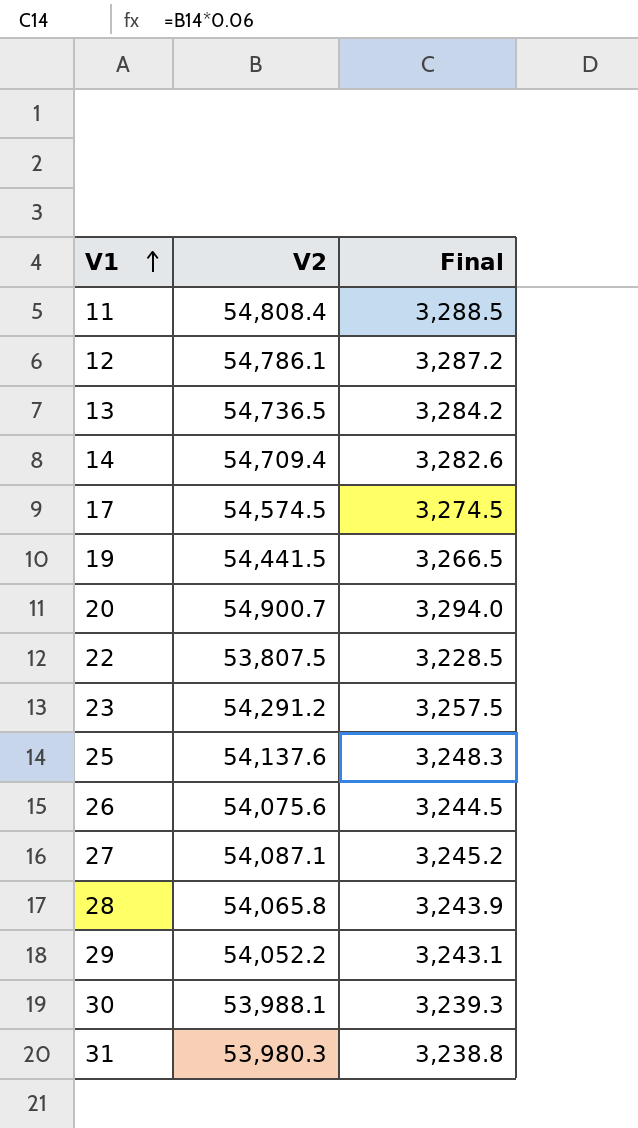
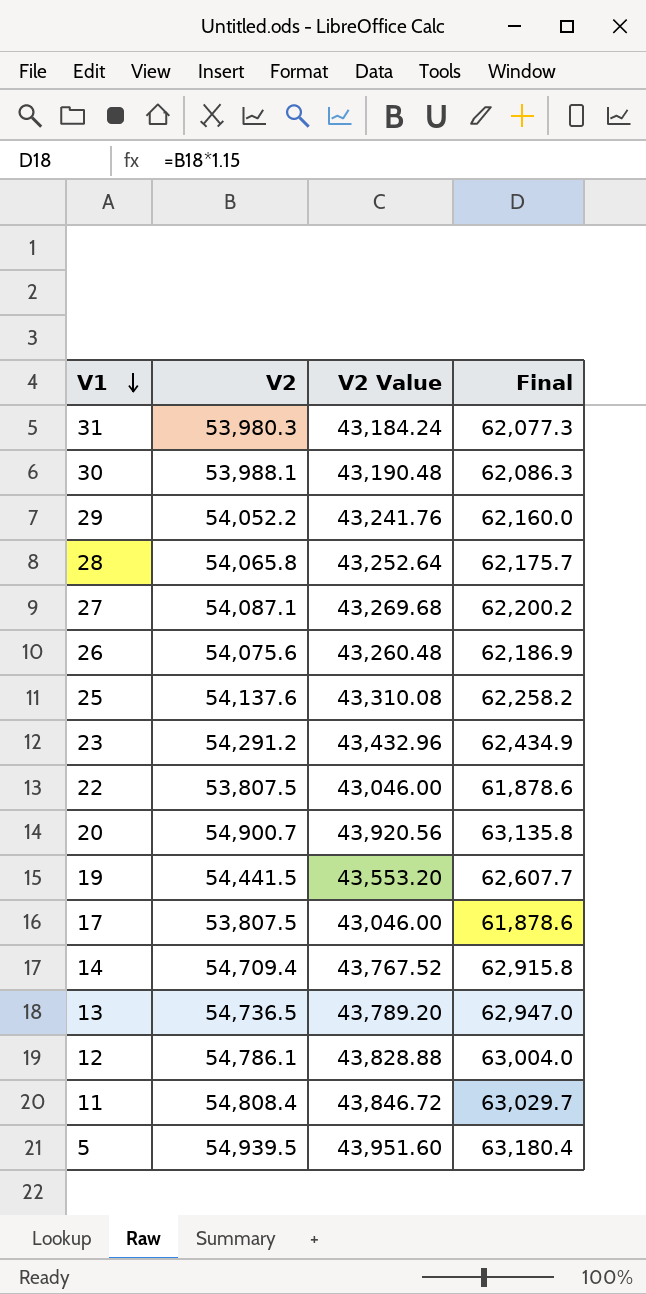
row order: V1 ascending -> V1 descending
column V2 Value | formula: none -> [V2] * 0.8
column Final | formula: [V2] * 0.06 -> [V2] * 1.15
17 | V2: 54,574.5 -> 53,807.5
row 5: none -> 54,939.5 | 43,951.60 | 63,180.4

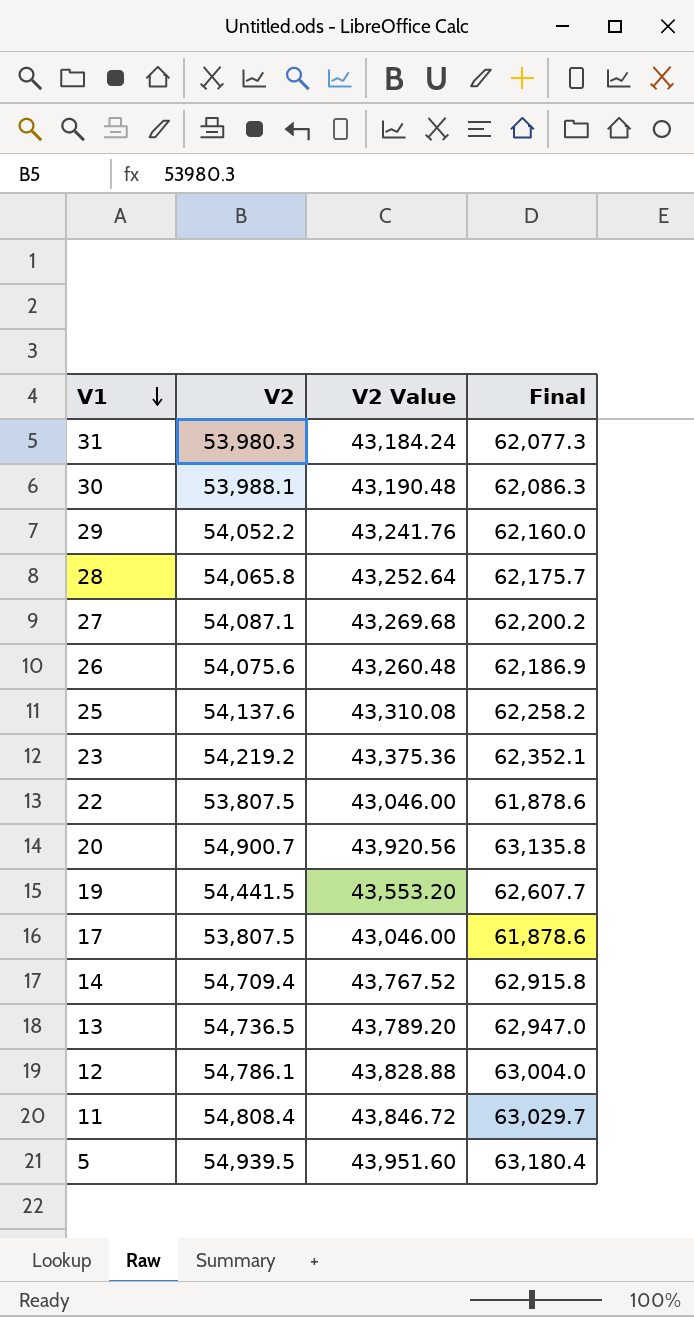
23 | V2: 54,291.2 -> 54,219.2
23 | V2 Value: 43,432.96 -> 43,375.36
23 | Final: 62,434.9 -> 62,352.1

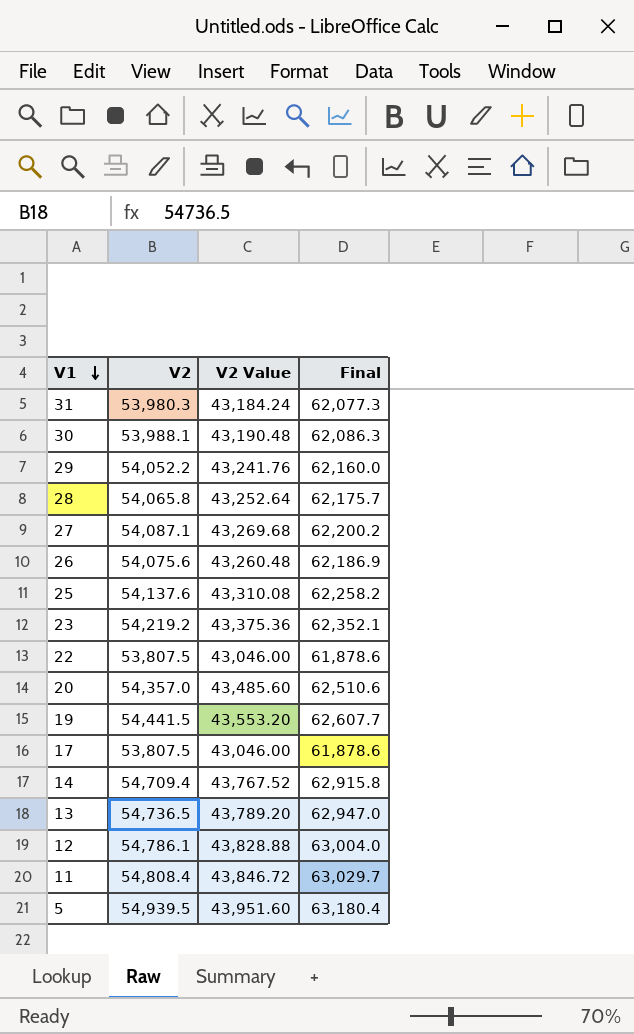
20 | V2: 54,900.7 -> 54,357.0
20 | V2 Value: 43,920.56 -> 43,485.60
20 | Final: 63,135.8 -> 62,510.6

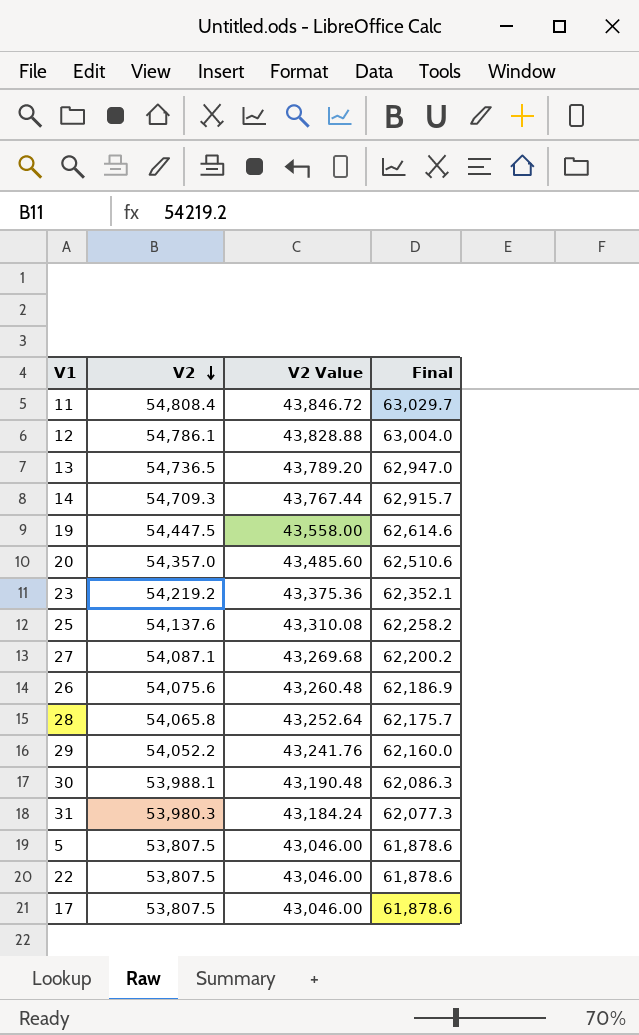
row order: V1 descending -> V2 descending
14 | V2: 54,709.4 -> 54,709.3
14 | V2 Value: 43,767.52 -> 43,767.44
14 | Final: 62,915.8 -> 62,915.7
19 | V2: 54,441.5 -> 54,447.5
19 | V2 Value: 43,553.20 -> 43,558.00
19 | Final: 62,607.7 -> 62,614.6
5 | V2: 54,939.5 -> 53,807.5
5 | V2 Value: 43,951.60 -> 43,046.00
5 | Final: 63,180.4 -> 61,878.6

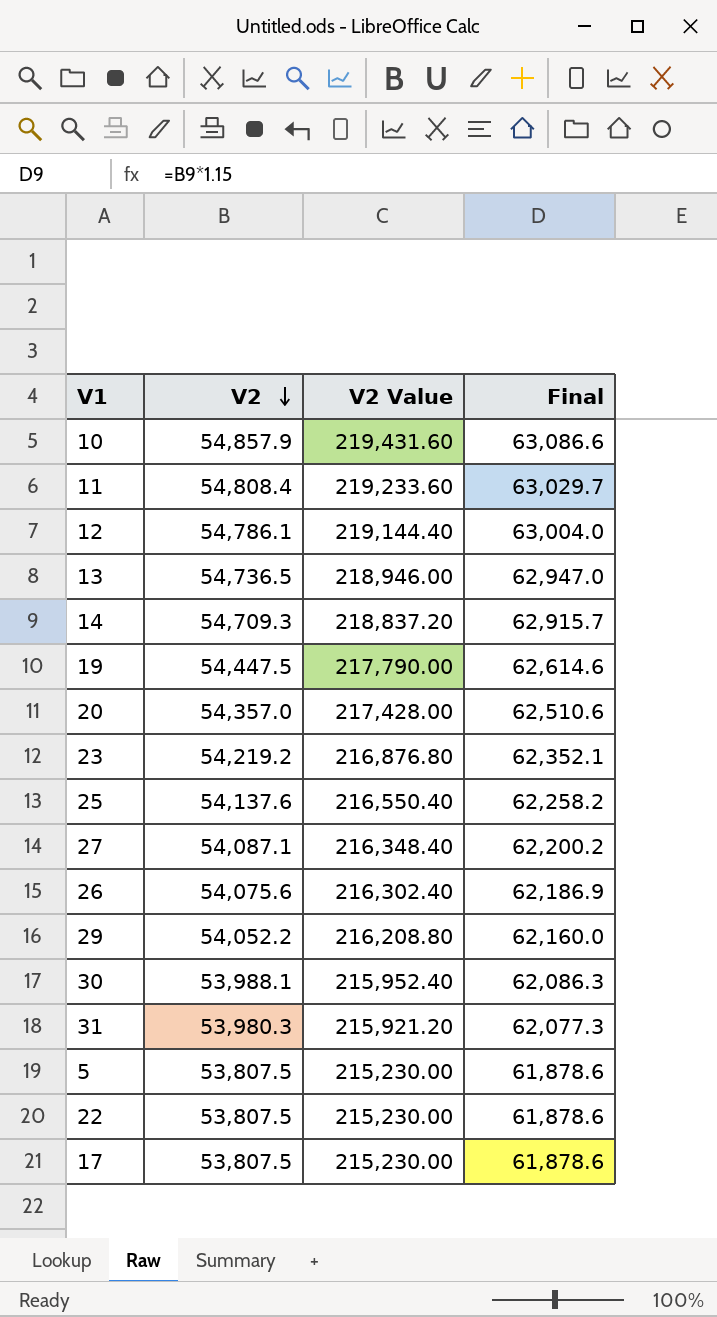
column V2 Value | formula: [V2] * 0.8 -> [V2] * 4
row 28: 54,065.8 | 43,252.64 | 62,175.7 -> none
row 10: none -> 54,857.9 | 219,431.60 | 63,086.6

